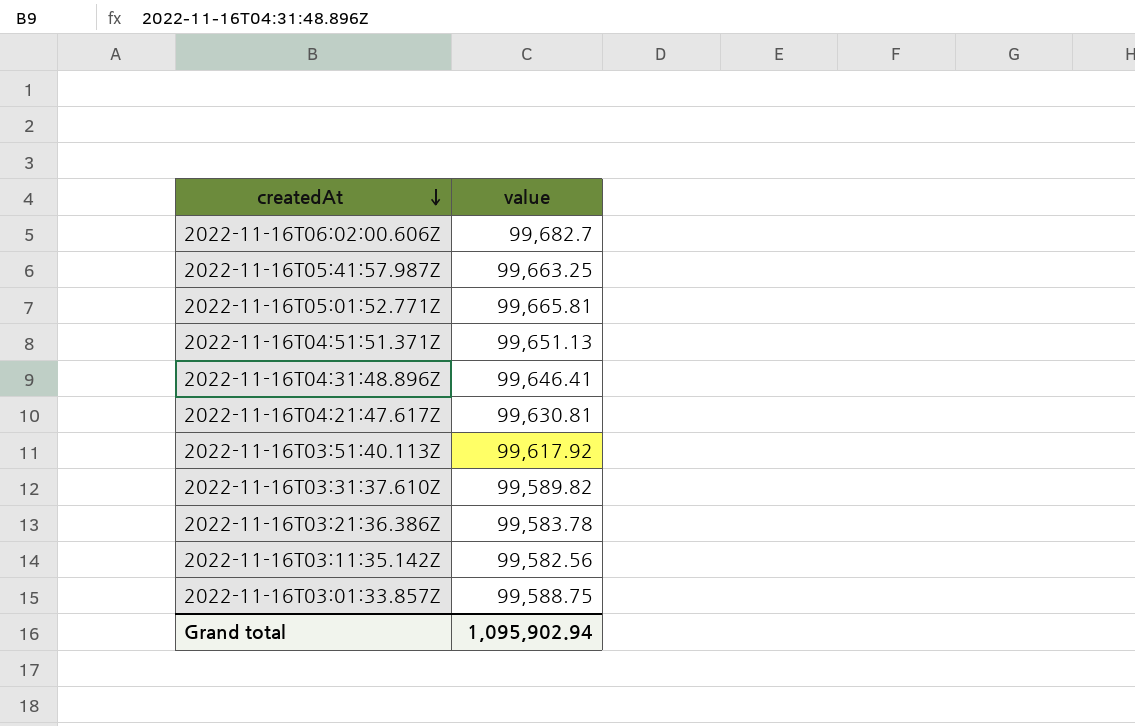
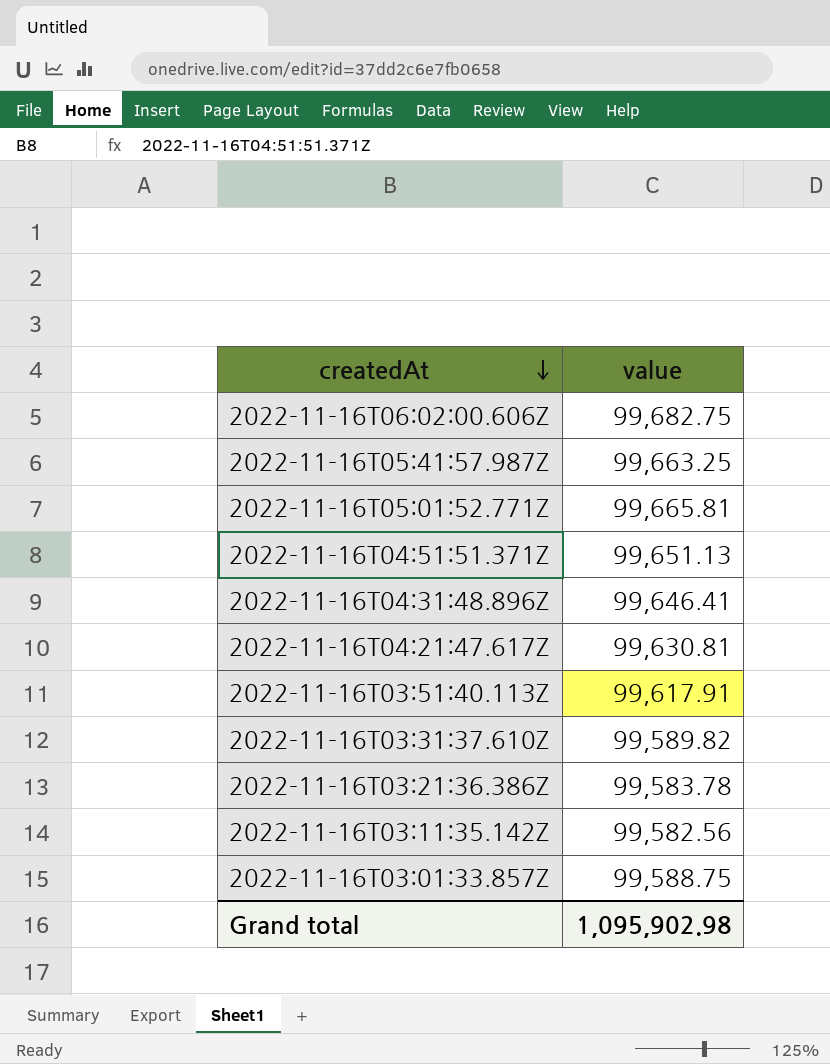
2022-11-16T06:02:00.606Z | value: 99,682.7 -> 99,682.75
2022-11-16T03:51:40.113Z | value: 99,617.92 -> 99,617.91
Grand total | value: 1,095,902.94 -> 1,095,902.98

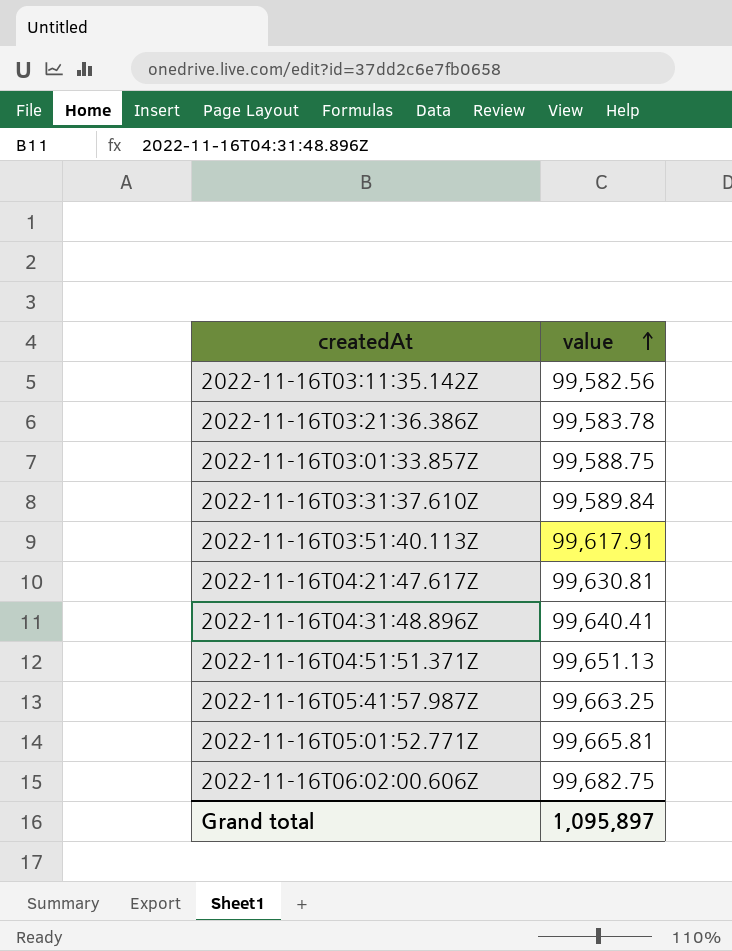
row order: createdAt descending -> value ascending
2022-11-16T03:31:37.610Z | value: 99,589.82 -> 99,589.84
2022-11-16T04:31:48.896Z | value: 99,646.41 -> 99,640.41
Grand total | value: 1,095,902.98 -> 1,095,897

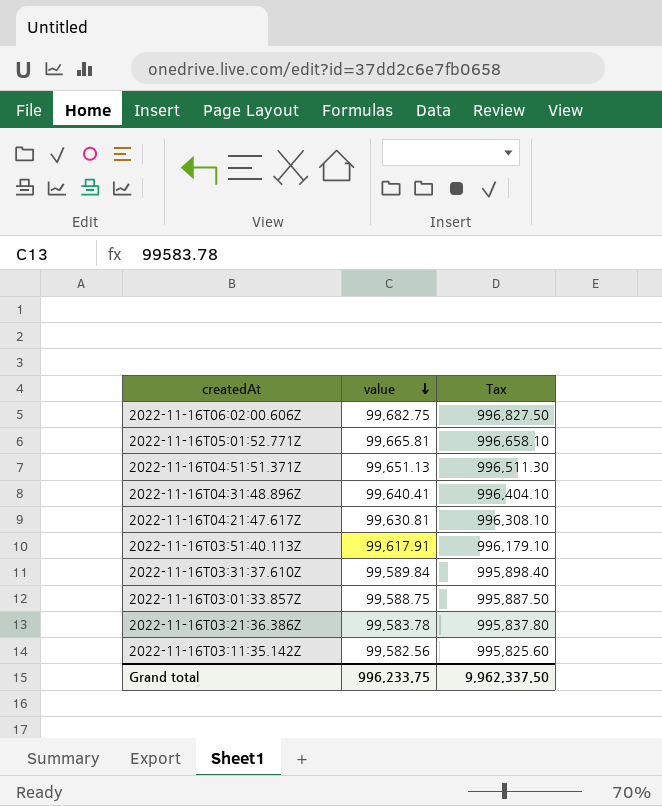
row order: value ascending -> value descending
column Tax | formula: none -> [value] * 10
row 2022-11-16T05:41:57.987Z: 99,663.25 -> none
Grand total | value: 1,095,897 -> 996,233.75

